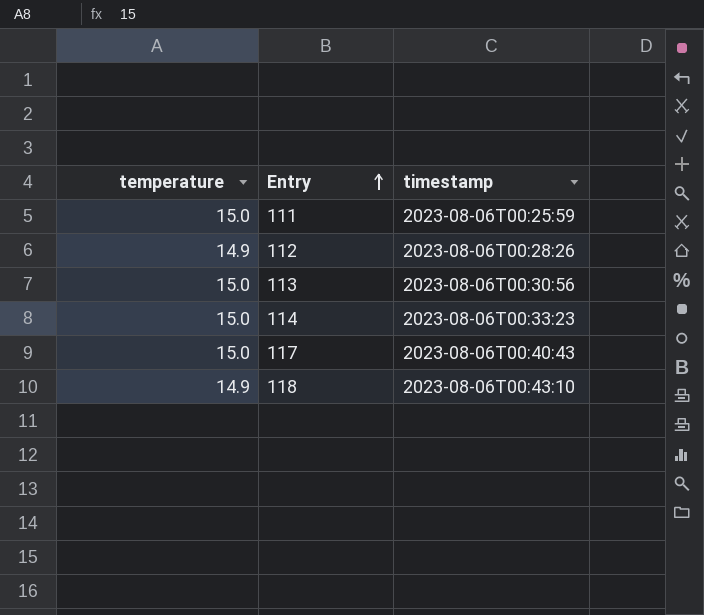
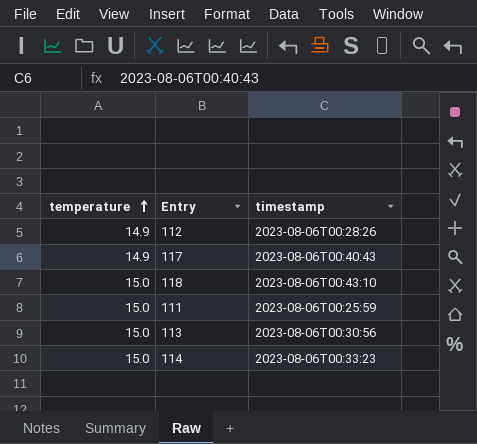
row order: Entry ascending -> temperature ascending
117 | temperature: 15.0 -> 14.9
118 | temperature: 14.9 -> 15.0

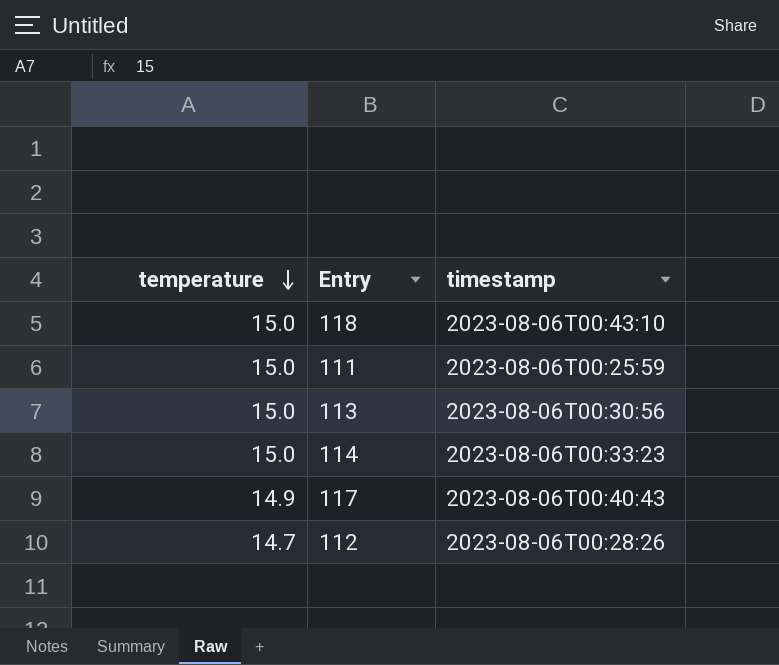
row order: temperature ascending -> temperature descending
112 | temperature: 14.9 -> 14.7

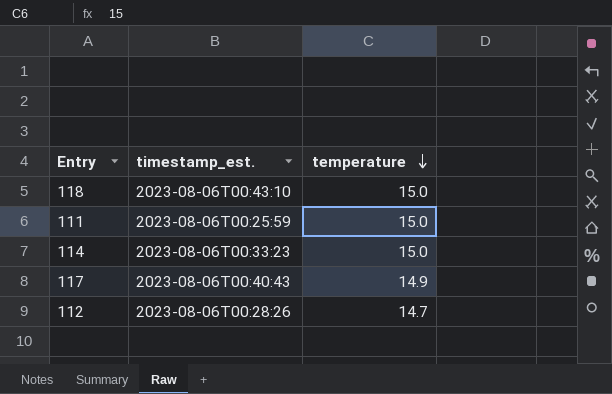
column name: timestamp -> timestamp_est.
column temperature | position: 1 -> 3
row 113: 15.0 | 2023-08-06T00:30:56 -> none

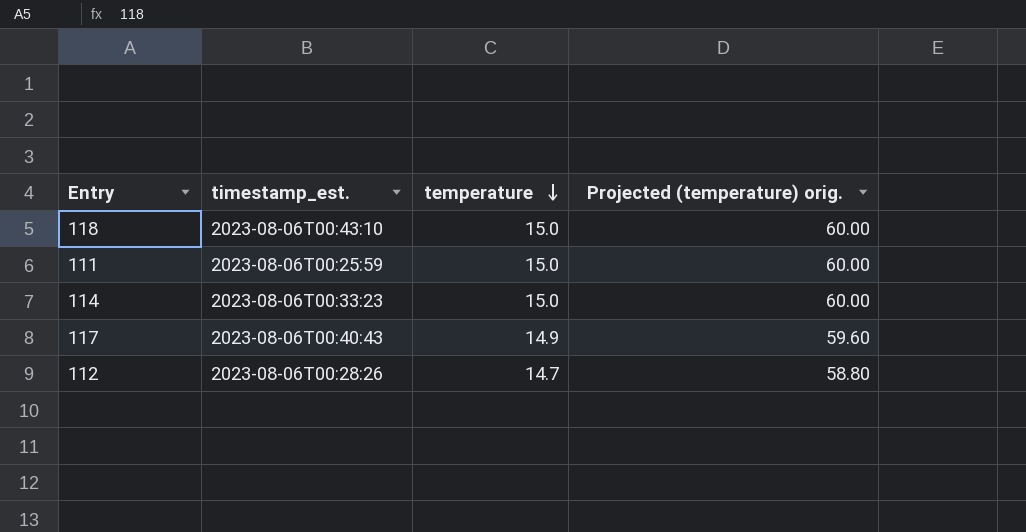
column Projected (temperature) orig. | formula: none -> [temperature] * 4

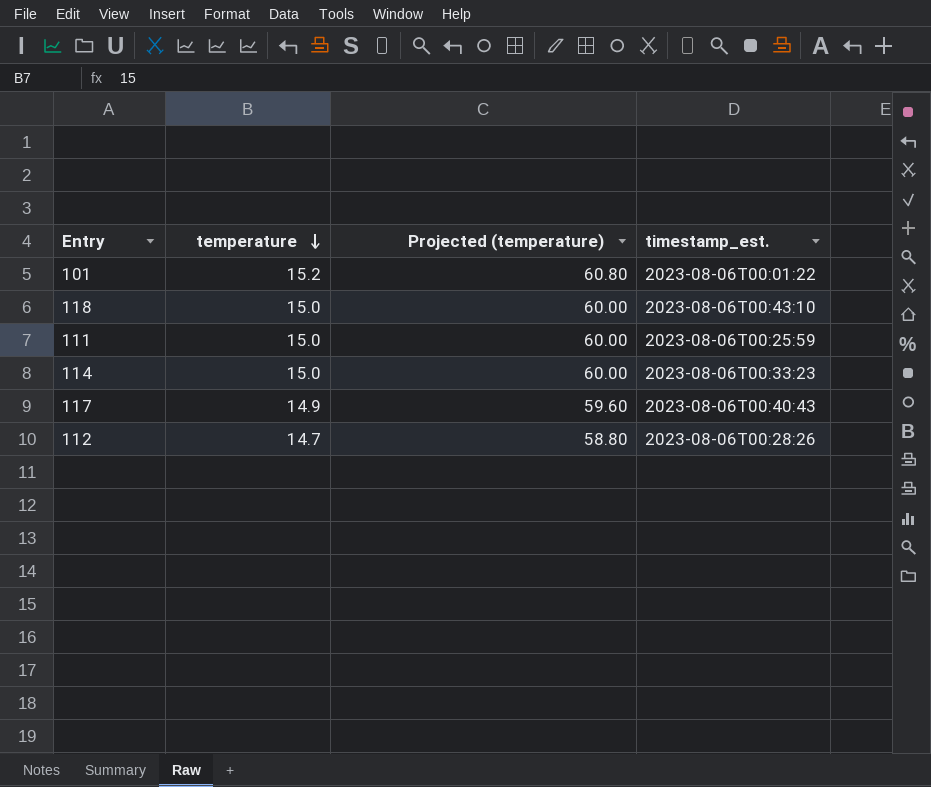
column name: Projected (temperature) orig. -> Projected (temperature)
column timestamp_est. | position: 2 -> 4
row 101: none -> 15.2 | 60.80 | 2023-08-06T00:01:22

